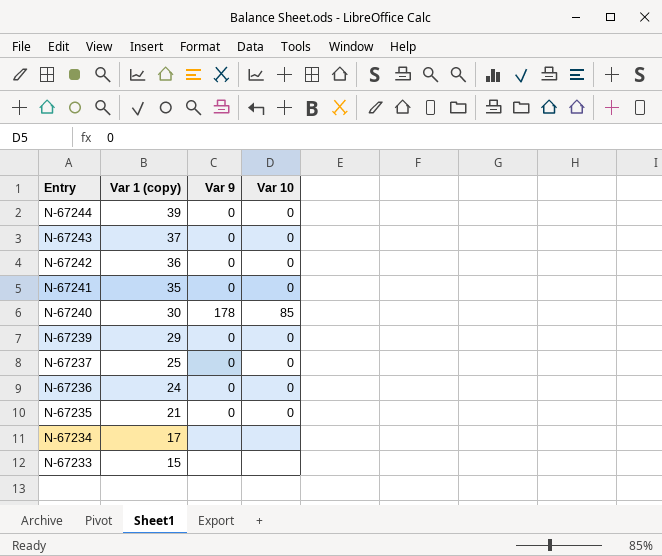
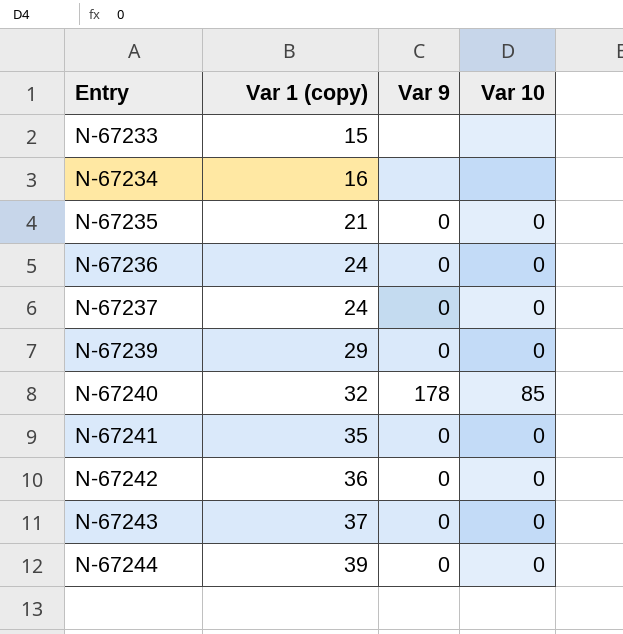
row order: Entry descending -> Entry ascending
N-67234 | Var 1 (copy): 17 -> 16
N-67237 | Var 1 (copy): 25 -> 24
N-67240 | Var 1 (copy): 30 -> 32

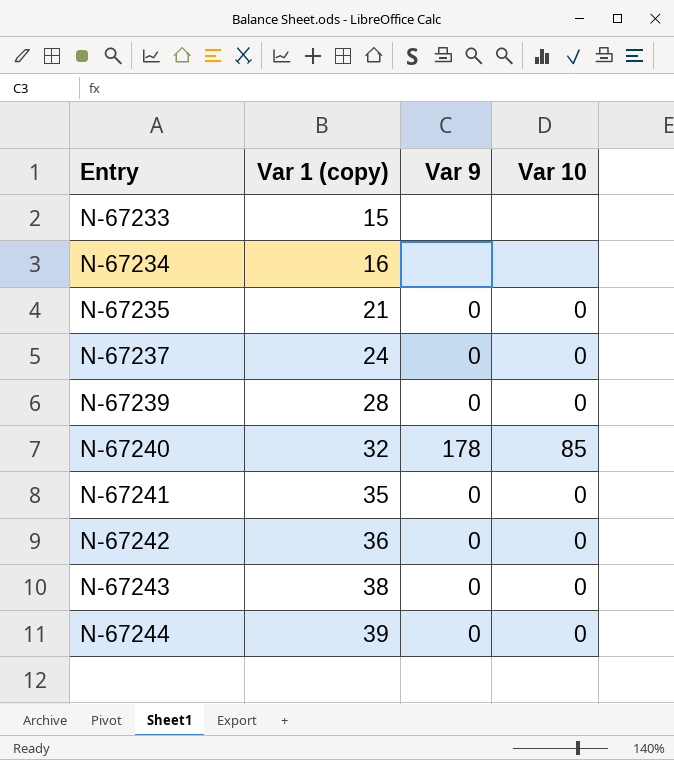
row N-67236: 24 | 0 | 0 -> none
N-67239 | Var 1 (copy): 29 -> 28
N-67243 | Var 1 (copy): 37 -> 38

